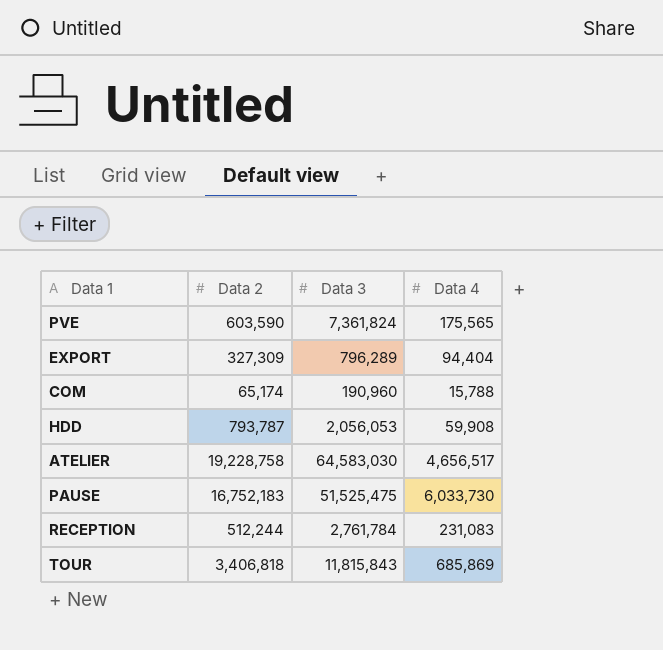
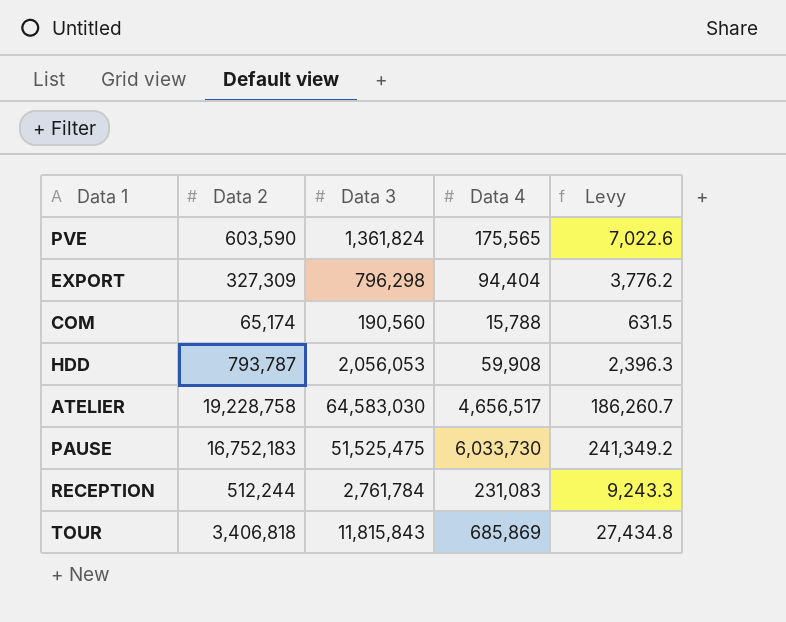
column Levy | formula: none -> [Data 4] * 0.04
PVE | Data 3: 7,361,824 -> 1,361,824
EXPORT | Data 3: 796,289 -> 796,298
COM | Data 3: 190,960 -> 190,560

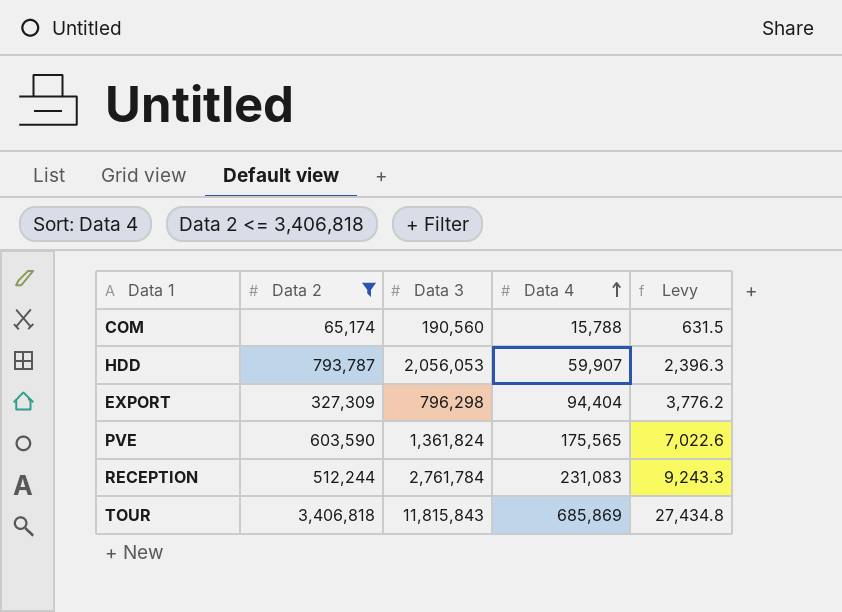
filter: none -> Data 2 <= 3,406,818
row order: none -> Data 4 ascending
HDD | Data 4: 59,908 -> 59,907

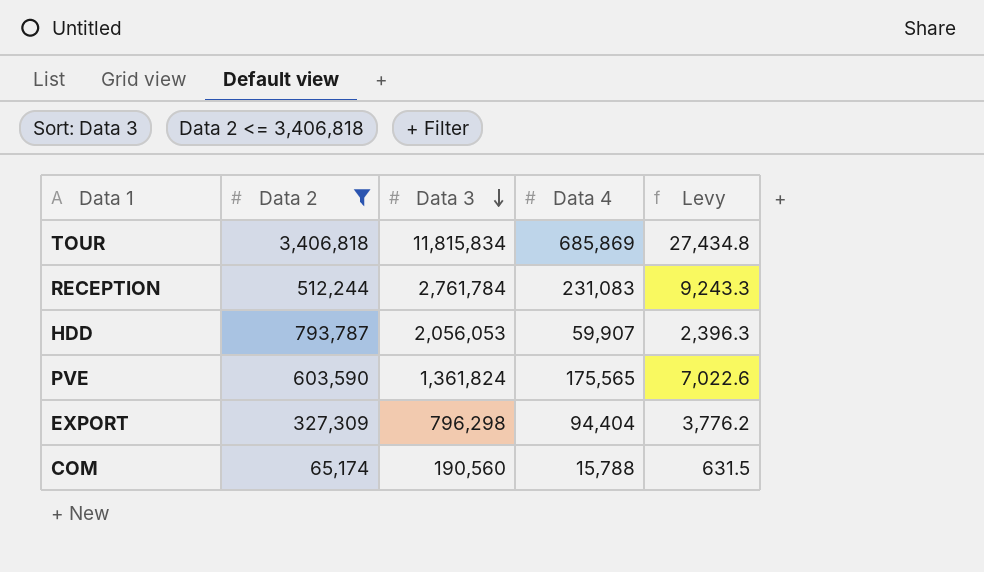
row order: Data 4 ascending -> Data 3 descending
TOUR | Data 3: 11,815,843 -> 11,815,834

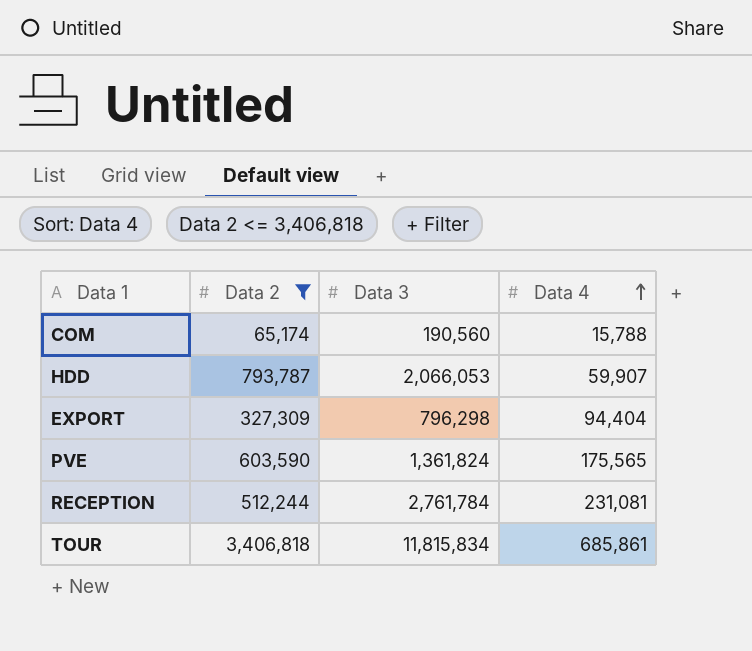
row order: Data 3 descending -> Data 4 ascending
column Levy | formula: [Data 4] * 0.04 -> none
HDD | Data 3: 2,056,053 -> 2,066,053
RECEPTION | Data 4: 231,083 -> 231,081
TOUR | Data 4: 685,869 -> 685,861

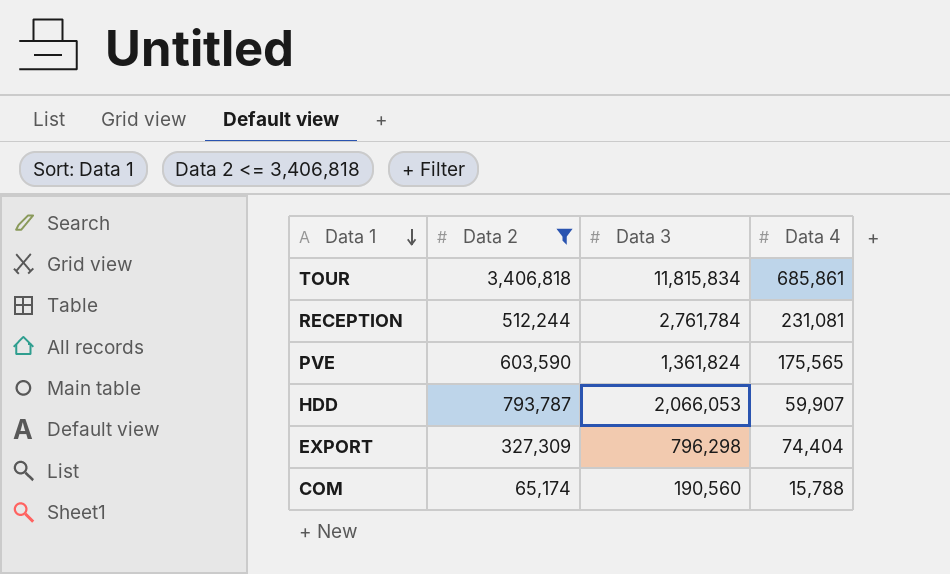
row order: Data 4 ascending -> Data 1 descending
EXPORT | Data 4: 94,404 -> 74,404

